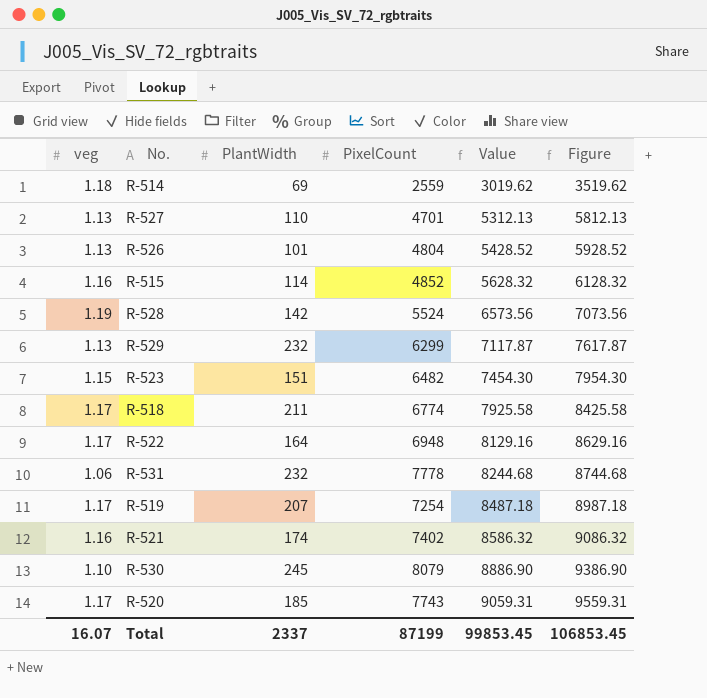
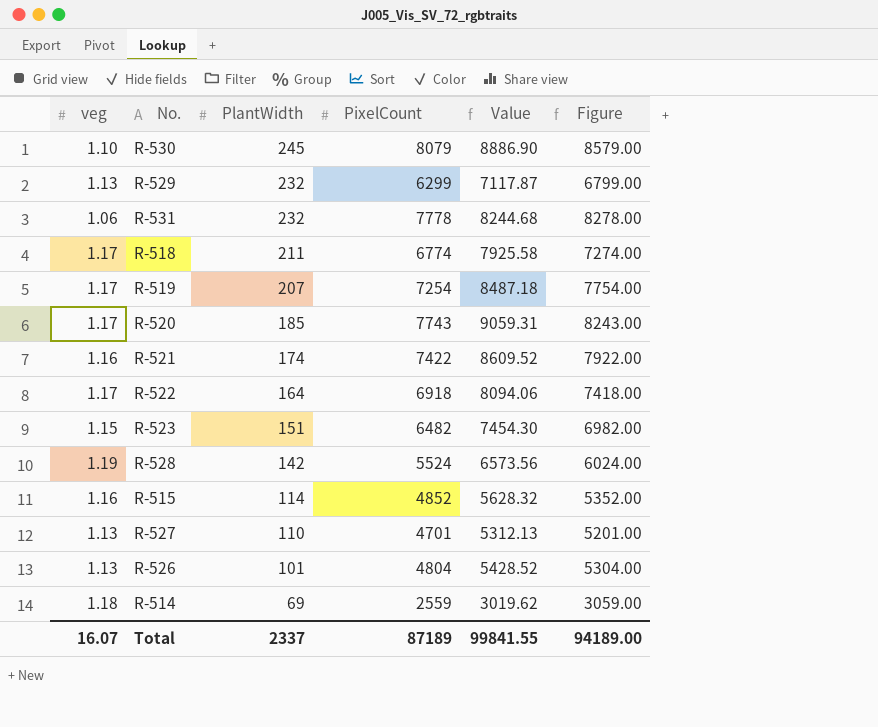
row order: Value ascending -> PlantWidth descending
column Figure | formula: [Value] + 500 -> [PixelCount] + 500
R-521 | PixelCount: 7402 -> 7422
R-521 | Value: 8586.32 -> 8609.52
R-522 | PixelCount: 6948 -> 6918
R-522 | Value: 8129.16 -> 8094.06
Total | PixelCount: 87199 -> 87189
Total | Value: 99853.45 -> 99841.55
Total | Figure: 106853.45 -> 94189.00

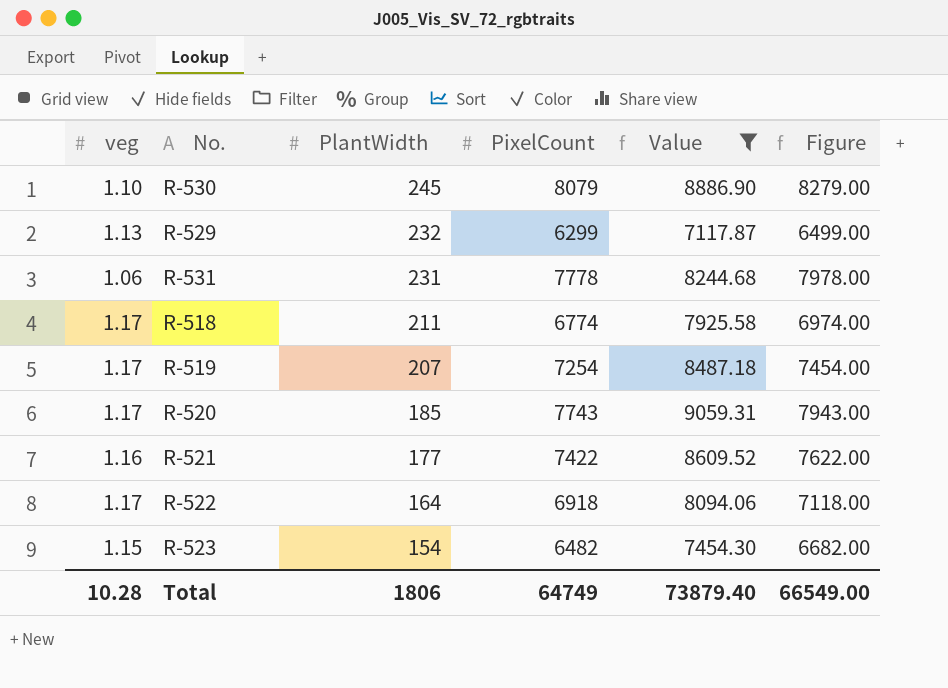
filter: none -> Value >= 7117.87
column Figure | formula: [PixelCount] + 500 -> [PixelCount] + 200
R-531 | PlantWidth: 232 -> 231
R-521 | PlantWidth: 174 -> 177
R-523 | PlantWidth: 151 -> 154
Total | veg: 16.07 -> 10.28
Total | PlantWidth: 2337 -> 1806
Total | PixelCount: 87189 -> 64749
Total | Value: 99841.55 -> 73879.40
Total | Figure: 94189.00 -> 66549.00

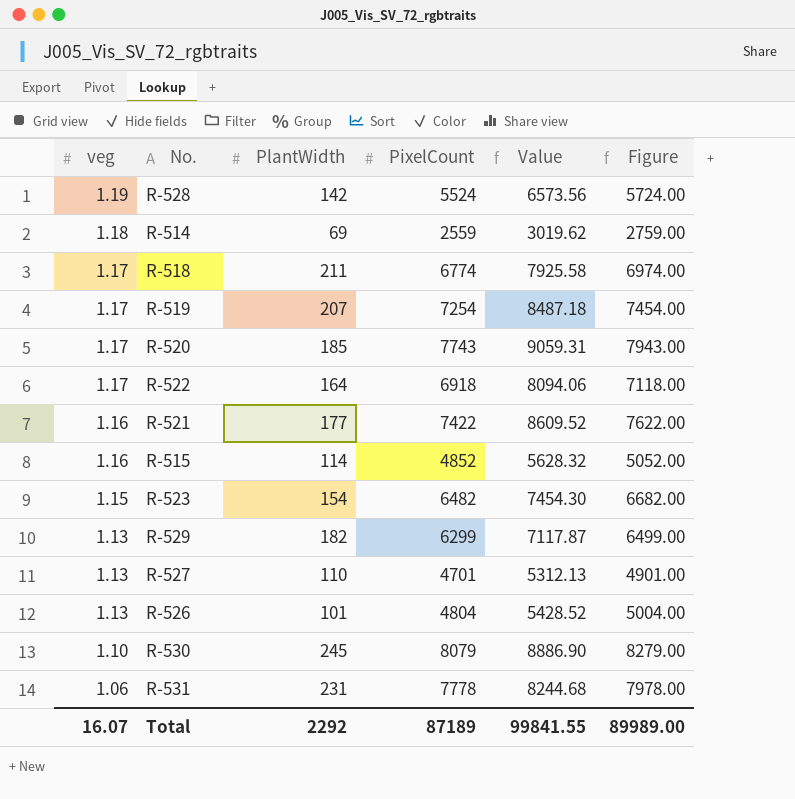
filter: Value >= 7117.87 -> none
row order: PlantWidth descending -> veg descending
R-529 | PlantWidth: 232 -> 182
Total | veg: 10.28 -> 16.07
Total | PlantWidth: 1806 -> 2292
Total | PixelCount: 64749 -> 87189
Total | Value: 73879.40 -> 99841.55
Total | Figure: 66549.00 -> 89989.00

